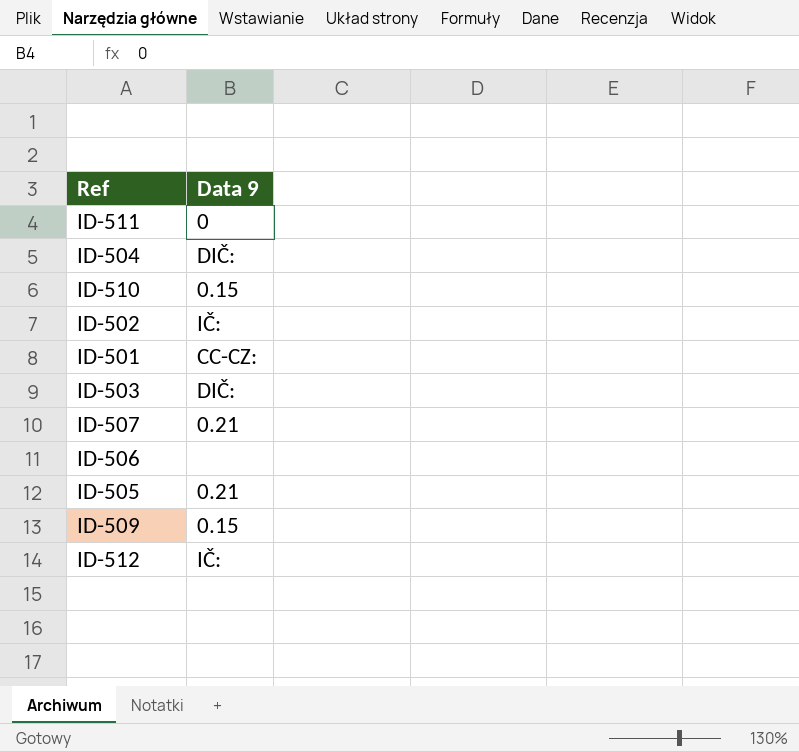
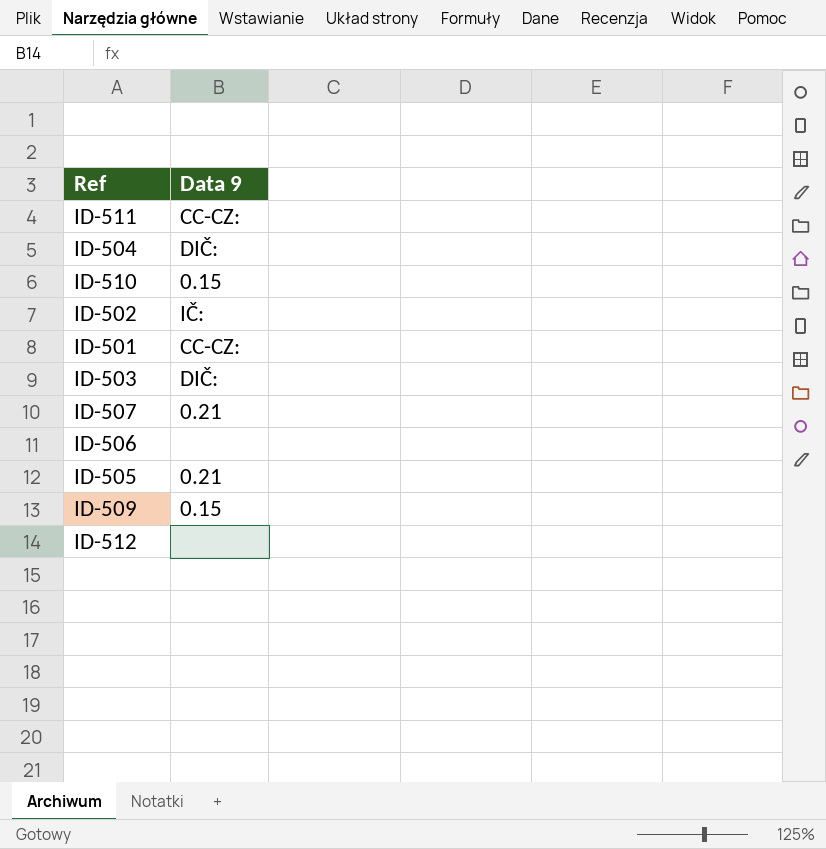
ID-511 | Data 9: 0 -> CC-CZ:
ID-512 | Data 9: IČ: -> none

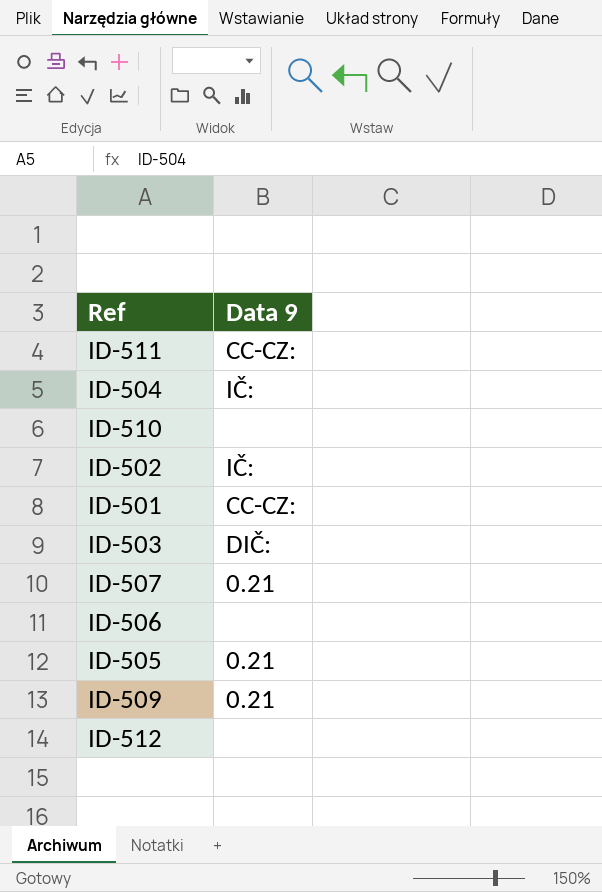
ID-504 | Data 9: DIČ: -> IČ:
ID-510 | Data 9: 0.15 -> none
ID-509 | Data 9: 0.15 -> 0.21

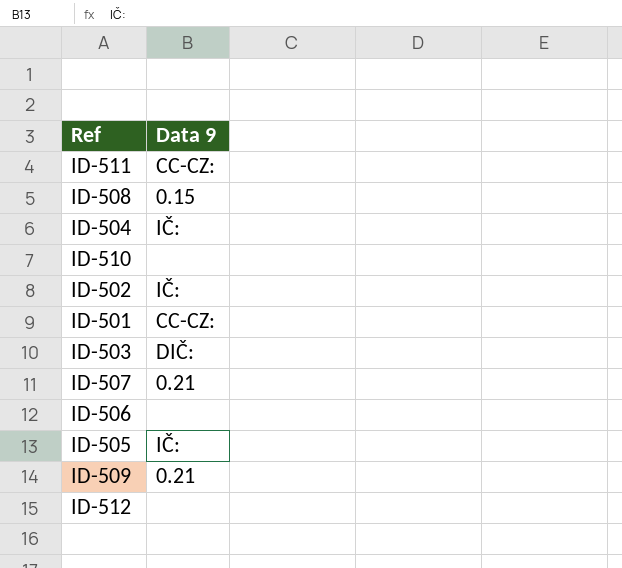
row ID-508: none -> 0.15
ID-505 | Data 9: 0.21 -> IČ:

